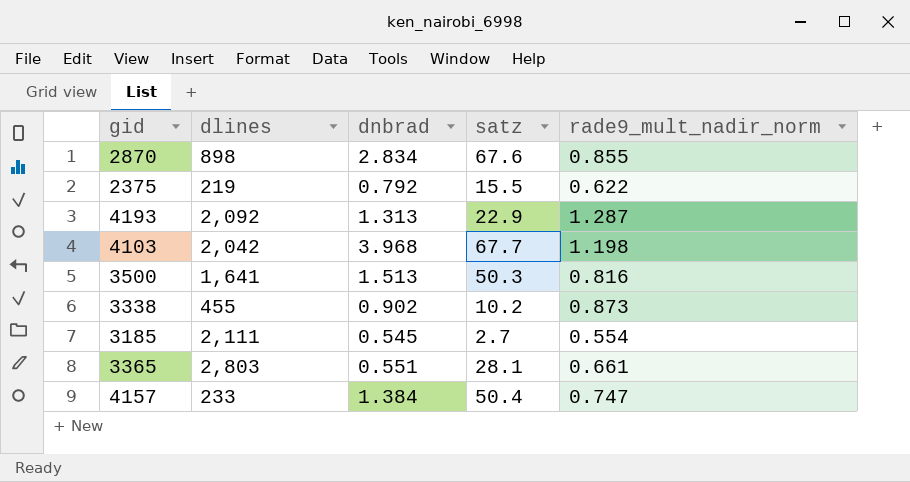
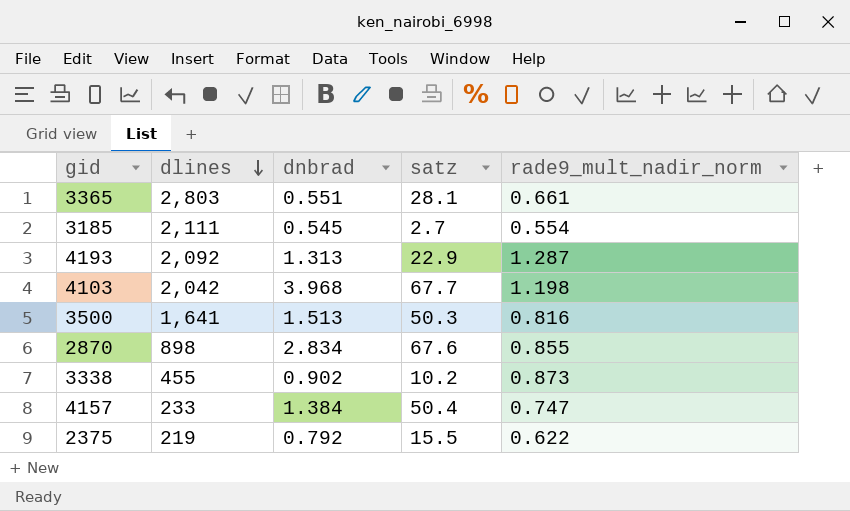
row order: none -> dlines descending

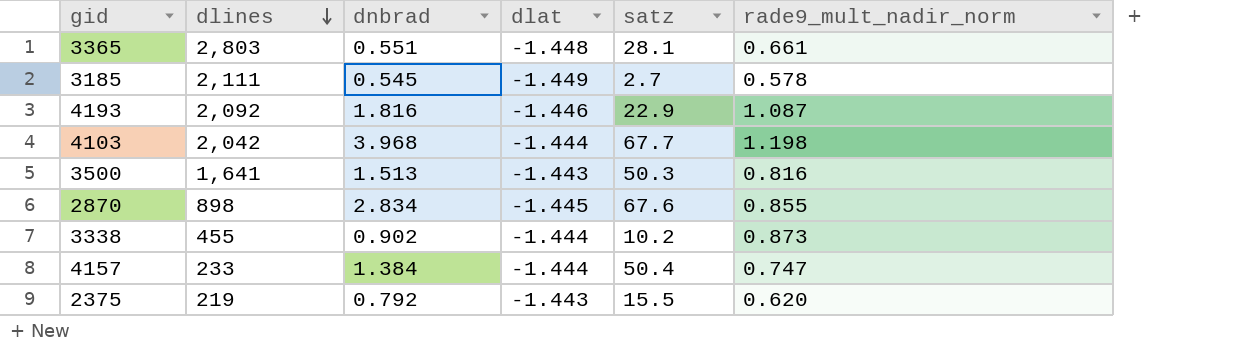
column dlat | position: none -> 4
3185 | rade9_mult_nadir_norm: 0.554 -> 0.578
4193 | dnbrad: 1.313 -> 1.816
4193 | rade9_mult_nadir_norm: 1.287 -> 1.087
2375 | rade9_mult_nadir_norm: 0.622 -> 0.620

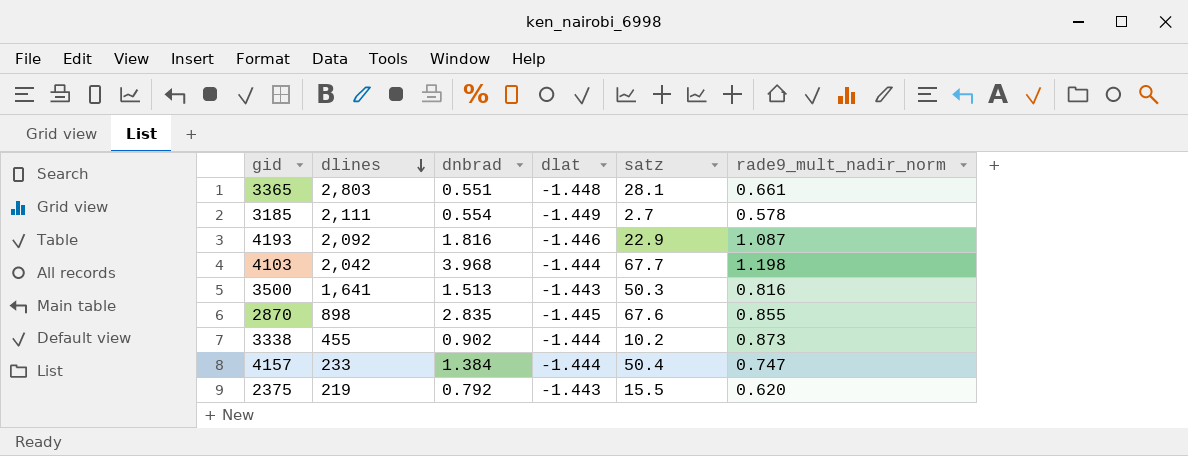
3185 | dnbrad: 0.545 -> 0.554
2870 | dnbrad: 2.834 -> 2.835

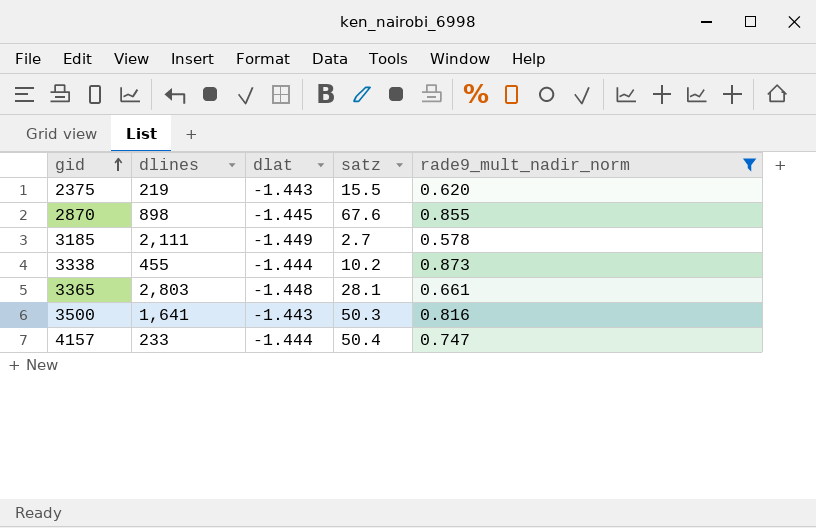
filter: none -> rade9_mult_nadir_norm <= 0.873
row order: dlines descending -> gid ascending
column dnbrad | position: 3 -> none

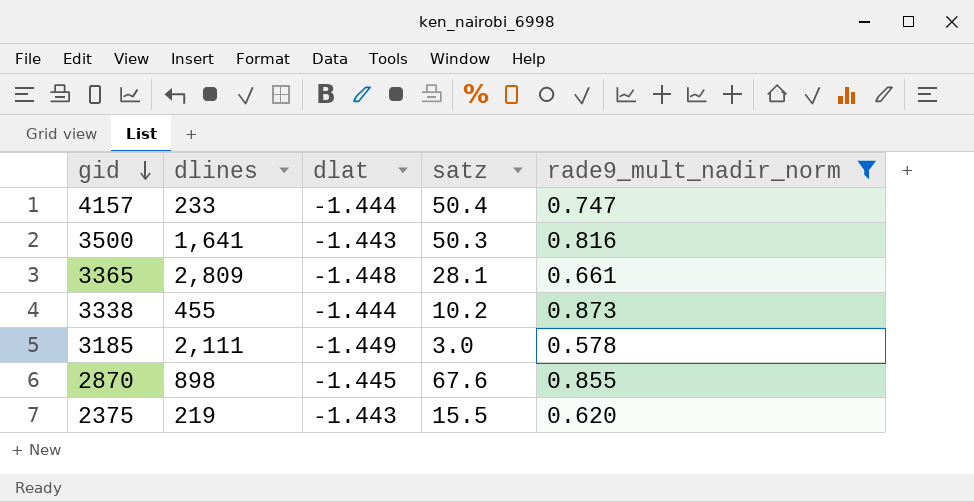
row order: gid ascending -> gid descending
3365 | dlines: 2,803 -> 2,809
3185 | satz: 2.7 -> 3.0

